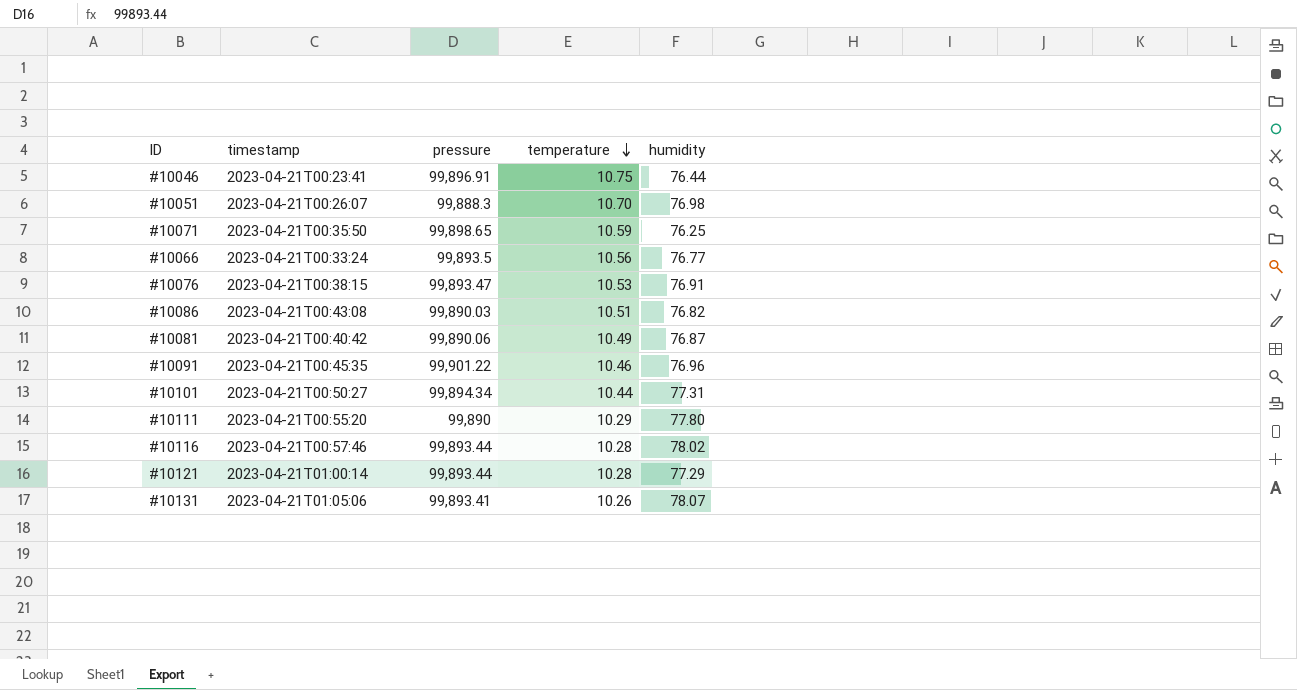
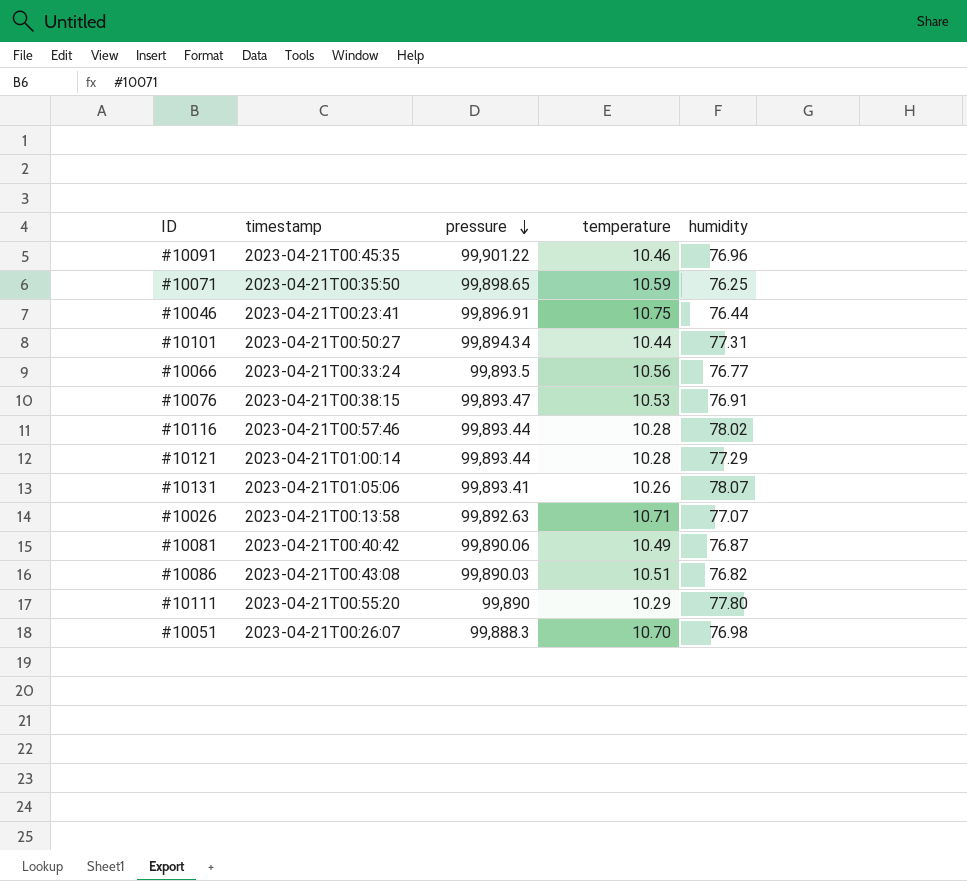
row order: temperature descending -> pressure descending
row #10026: none -> 2023-04-21T00:13:58 | 99,892.63 | 10.71 | 77.07

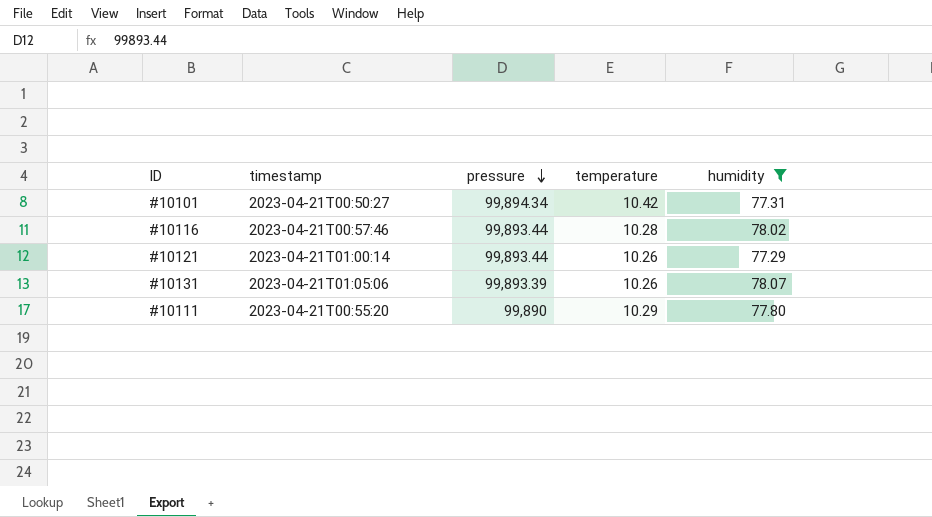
filter: none -> humidity >= 77.29
#10101 | temperature: 10.44 -> 10.42
#10121 | temperature: 10.28 -> 10.26
#10131 | pressure: 99,893.41 -> 99,893.39

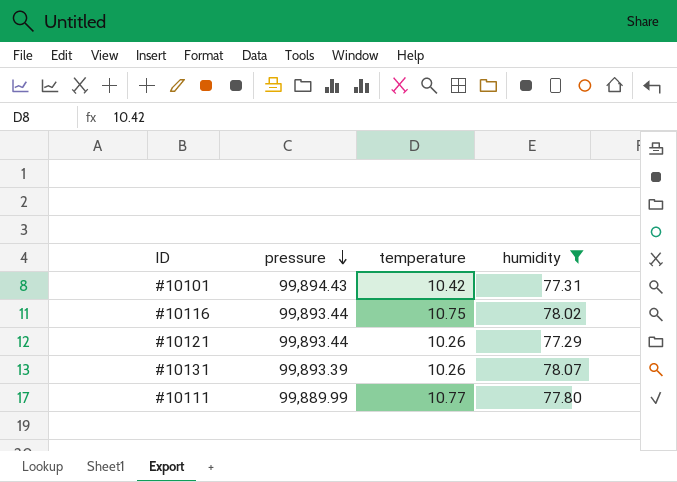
column timestamp | position: 2 -> none
#10101 | pressure: 99,894.34 -> 99,894.43
#10116 | temperature: 10.28 -> 10.75
#10111 | pressure: 99,890 -> 99,889.99
#10111 | temperature: 10.29 -> 10.77

